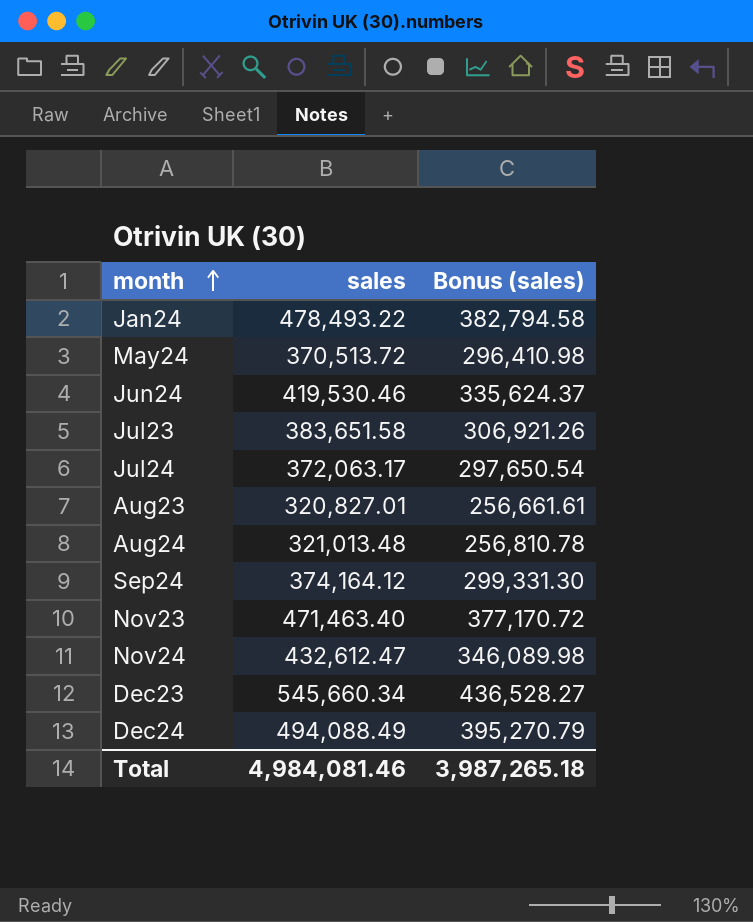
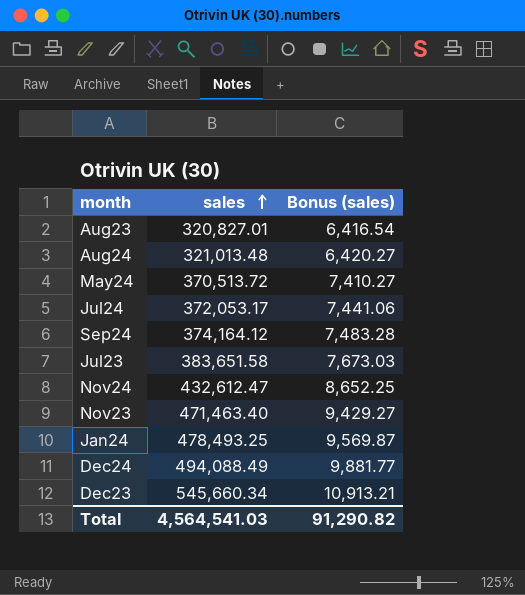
row order: month ascending -> sales ascending
column Bonus (sales) | formula: [sales] * 0.8 -> [sales] * 0.02
row Jun24: 419,530.46 | 335,624.37 -> none
Jul24 | sales: 372,063.17 -> 372,053.17
Jan24 | sales: 478,493.22 -> 478,493.25
Total | sales: 4,984,081.46 -> 4,564,541.03
Total | Bonus (sales): 3,987,265.18 -> 91,290.82

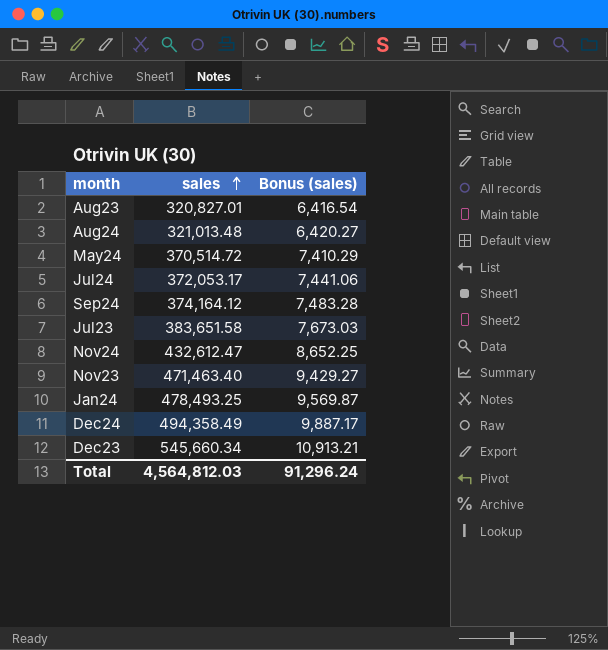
May24 | sales: 370,513.72 -> 370,514.72
May24 | Bonus (sales): 7,410.27 -> 7,410.29
Dec24 | sales: 494,088.49 -> 494,358.49
Dec24 | Bonus (sales): 9,881.77 -> 9,887.17
Total | sales: 4,564,541.03 -> 4,564,812.03
Total | Bonus (sales): 91,290.82 -> 91,296.24

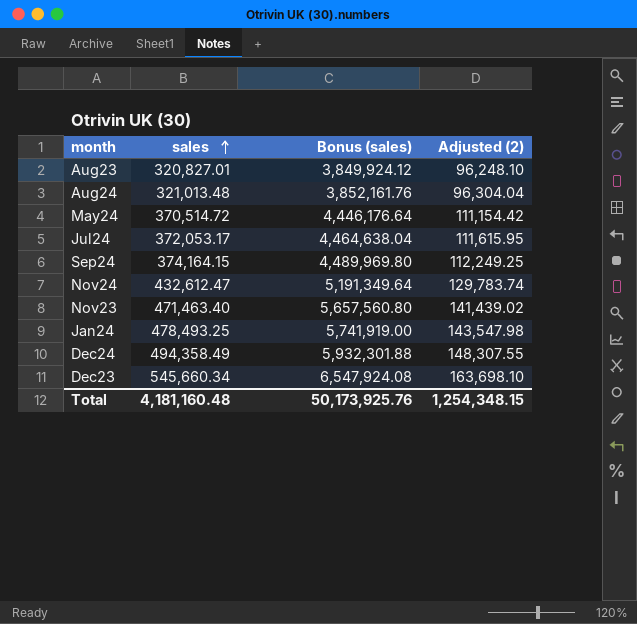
column Bonus (sales) | formula: [sales] * 0.02 -> [sales] * 12
column Adjusted (2) | formula: none -> [sales] * 0.3
row Jul23: 383,651.58 | 7,673.03 -> none
Sep24 | sales: 374,164.12 -> 374,164.15
Total | sales: 4,564,812.03 -> 4,181,160.48
Total | Bonus (sales): 91,296.24 -> 50,173,925.76

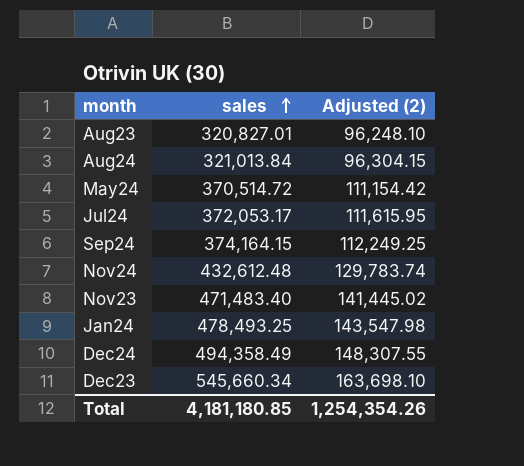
column Bonus (sales) | formula: [sales] * 12 -> none
Aug24 | sales: 321,013.48 -> 321,013.84
Aug24 | Adjusted (2): 96,304.04 -> 96,304.15
Nov24 | sales: 432,612.47 -> 432,612.48
Nov23 | sales: 471,463.40 -> 471,483.40
Nov23 | Adjusted (2): 141,439.02 -> 141,445.02
Total | sales: 4,181,160.48 -> 4,181,180.85
Total | Adjusted (2): 1,254,348.15 -> 1,254,354.26

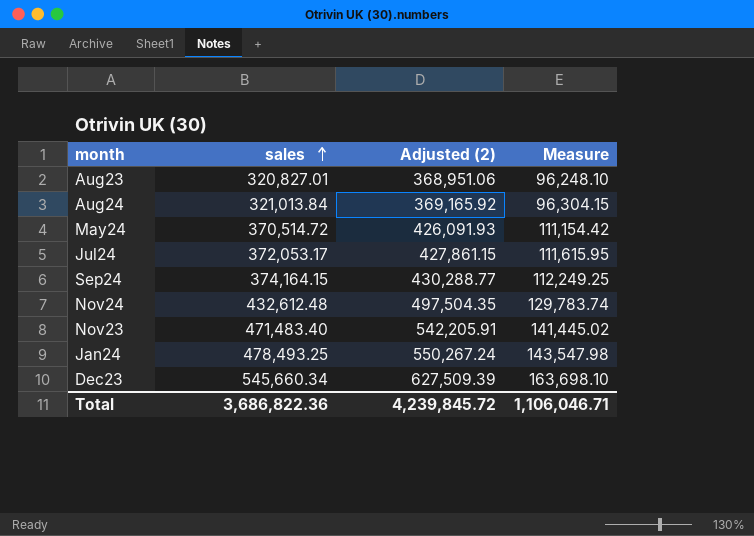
column Adjusted (2) | formula: [sales] * 0.3 -> [sales] * 1.15
column Measure | formula: none -> [sales] * 0.3
row Dec24: 494,358.49 | 148,307.55 -> none
Total | sales: 4,181,180.85 -> 3,686,822.36
Total | Adjusted (2): 1,254,354.26 -> 4,239,845.72

